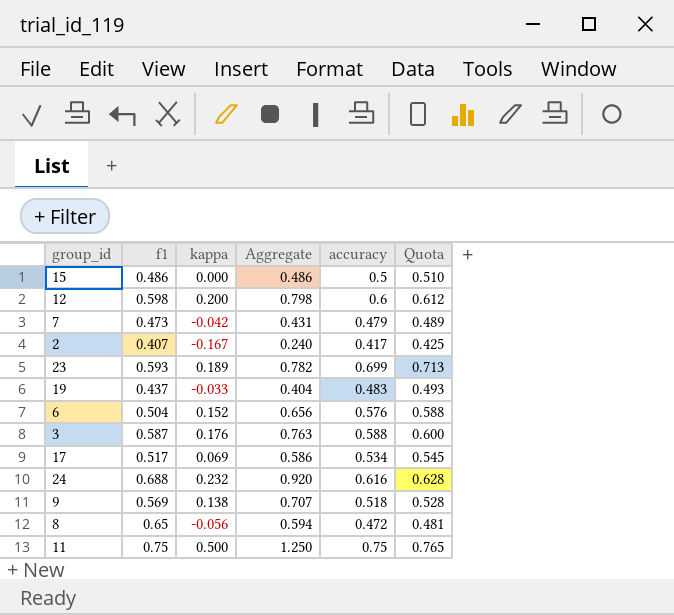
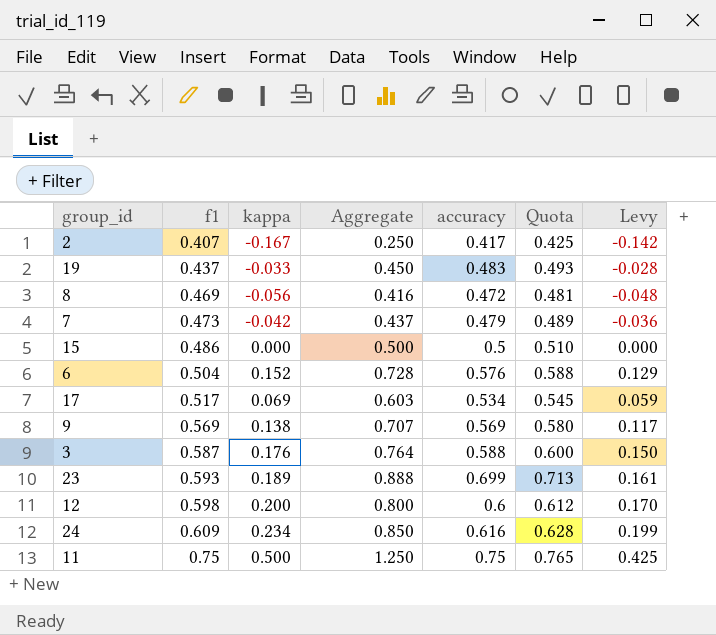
row order: none -> f1 ascending
column Aggregate | formula: [f1] + [kappa] -> [kappa] + [accuracy]
column Levy | formula: none -> [kappa] * 0.85
8 | f1: 0.65 -> 0.469
9 | accuracy: 0.518 -> 0.569
9 | Quota: 0.528 -> 0.580
24 | f1: 0.688 -> 0.609
24 | kappa: 0.232 -> 0.234

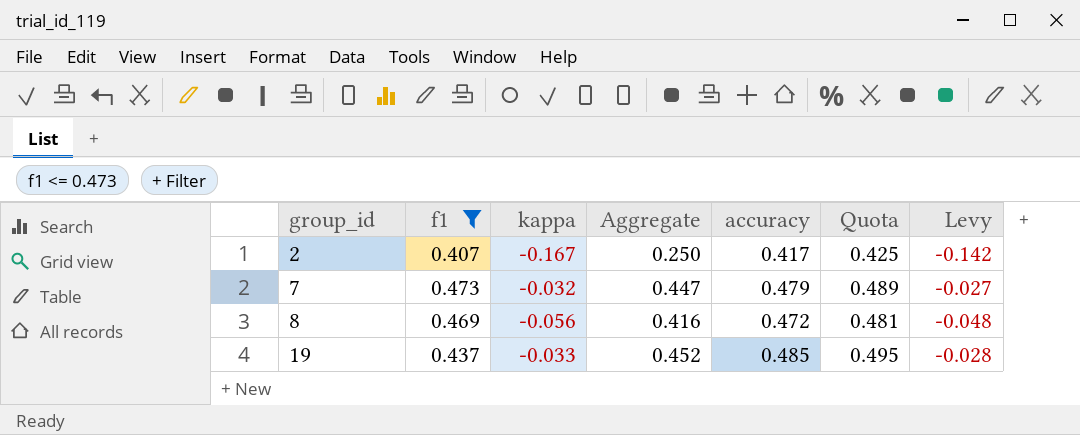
filter: none -> f1 <= 0.473
row order: f1 ascending -> group_id ascending
7 | kappa: -0.042 -> -0.032
7 | Aggregate: 0.437 -> 0.447
7 | Levy: -0.036 -> -0.027
19 | Aggregate: 0.450 -> 0.452
19 | accuracy: 0.483 -> 0.485
19 | Quota: 0.493 -> 0.495

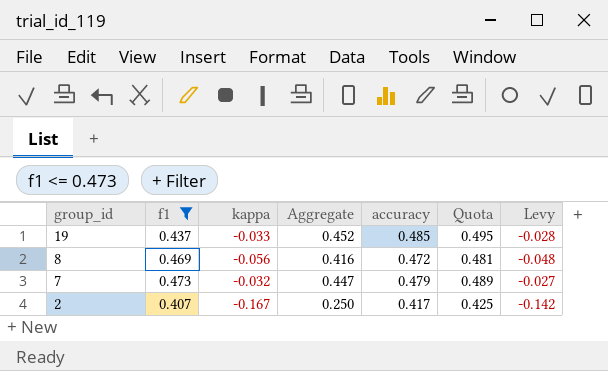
row order: group_id ascending -> group_id descending

